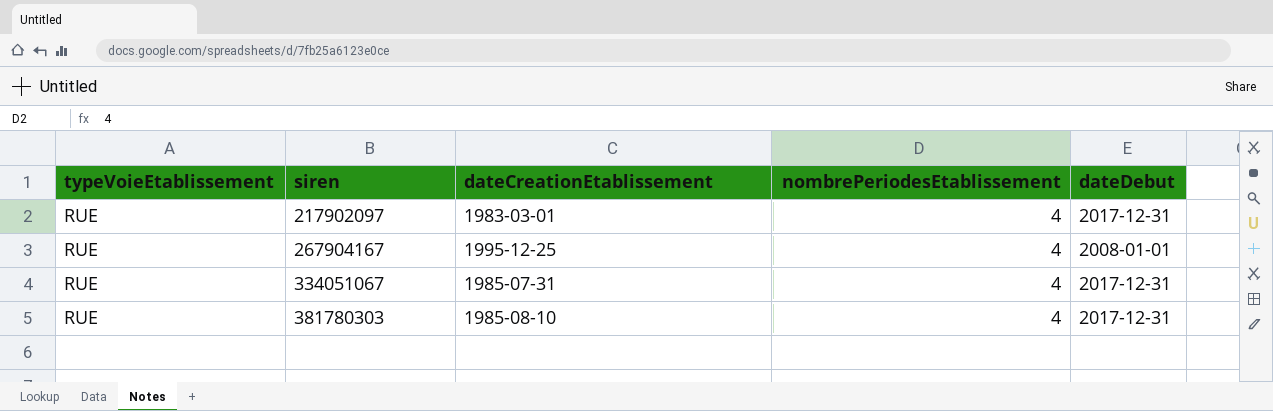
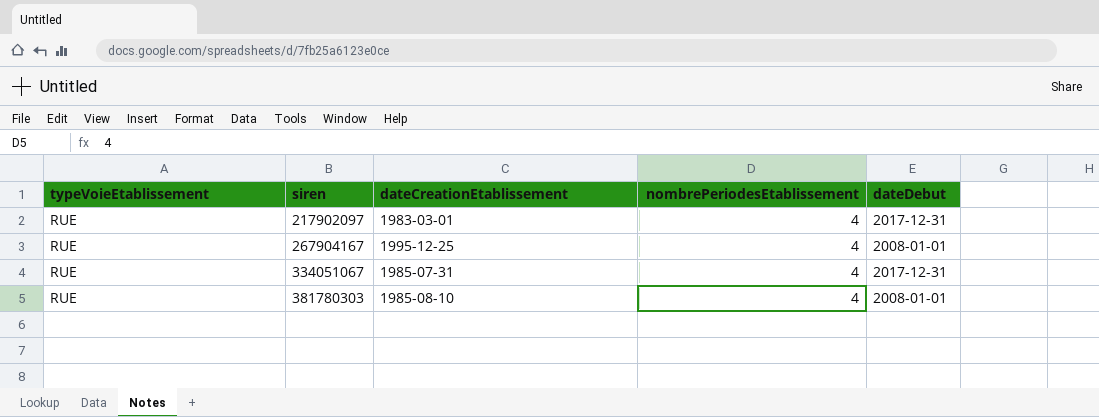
381780303 | dateDebut: 2017-12-31 -> 2008-01-01

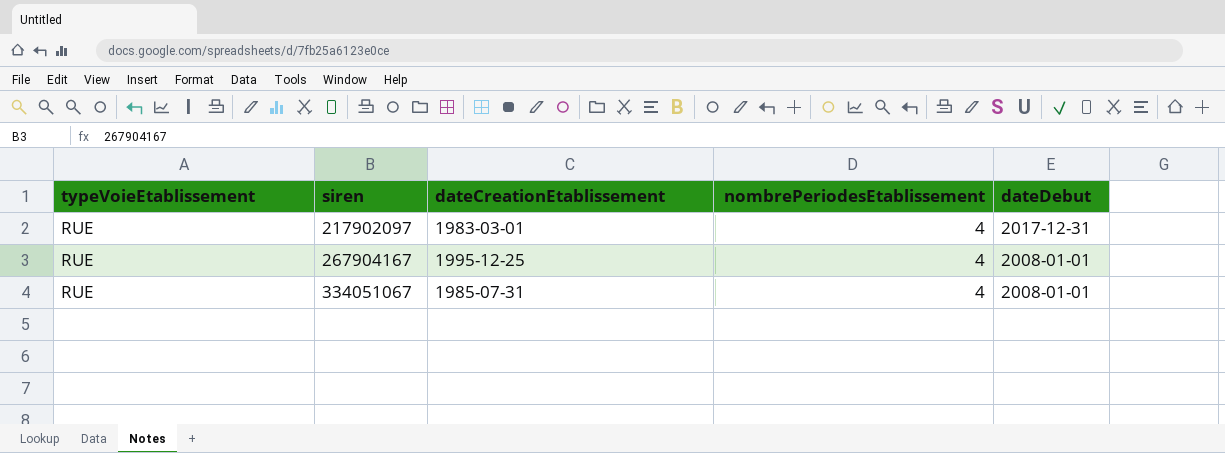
row 381780303: RUE | 1985-08-10 | 4 | 2008-01-01 -> none
334051067 | dateDebut: 2017-12-31 -> 2008-01-01

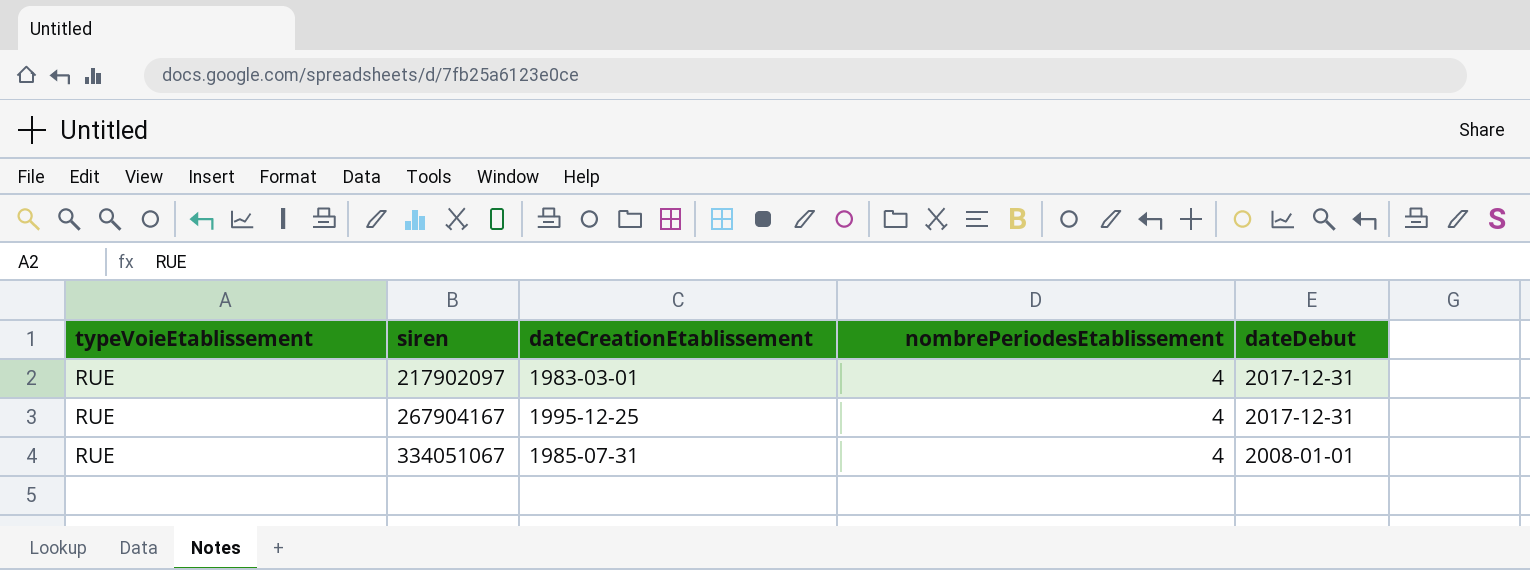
267904167 | dateDebut: 2008-01-01 -> 2017-12-31

